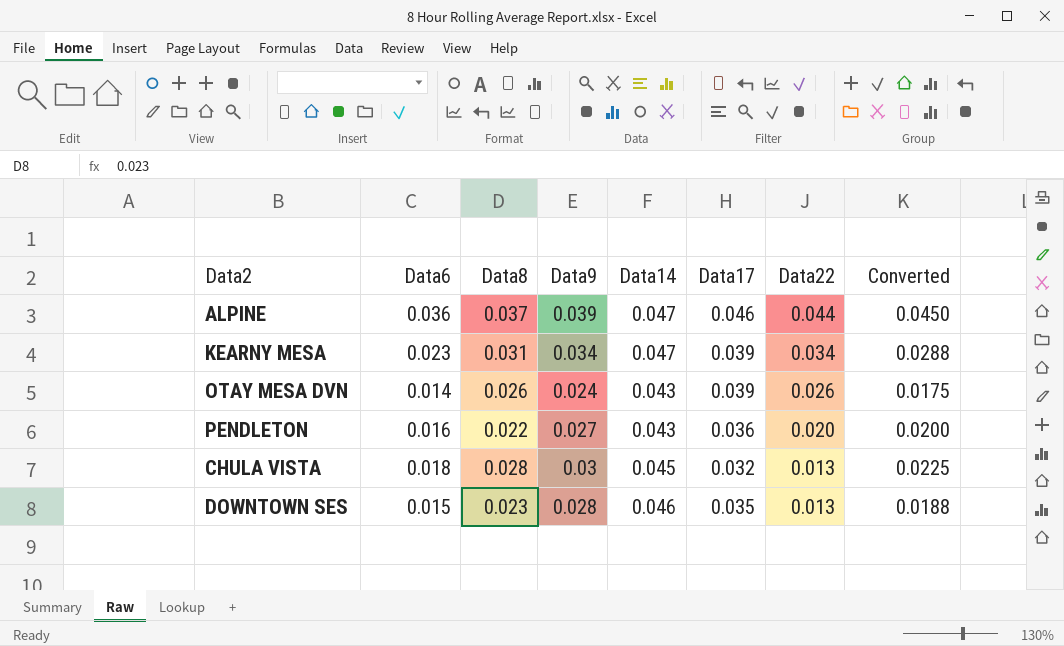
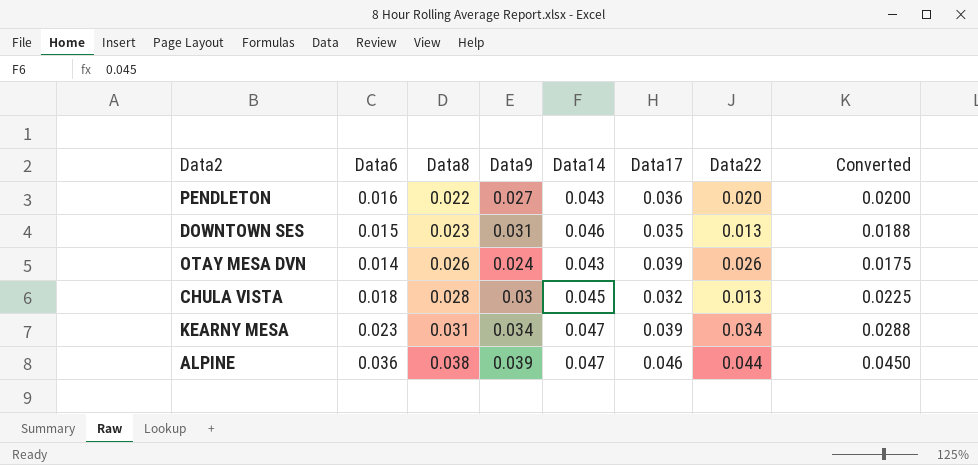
row order: Data22 descending -> Data8 ascending
DOWNTOWN SES | Data9: 0.028 -> 0.031
ALPINE | Data8: 0.037 -> 0.038

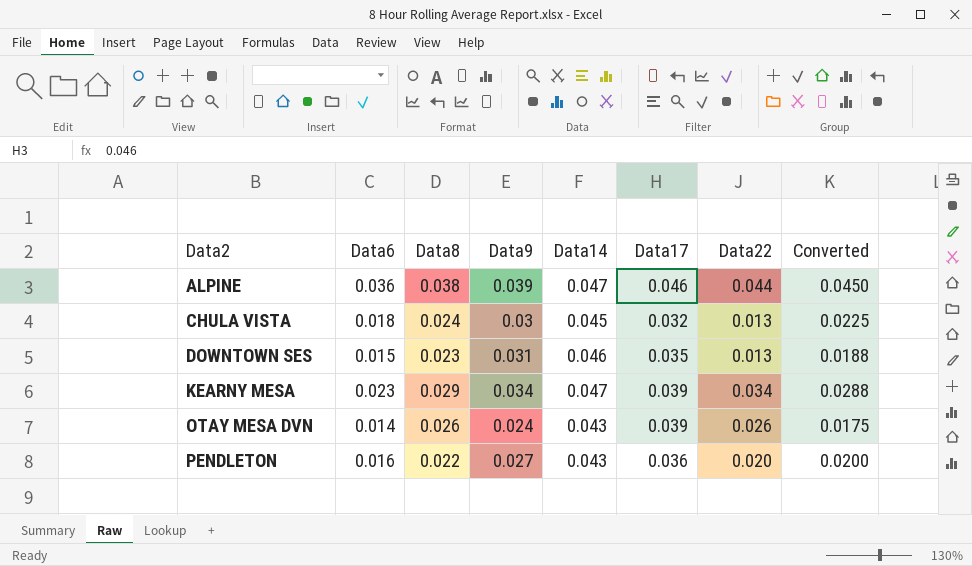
row order: Data8 ascending -> Data2 ascending
CHULA VISTA | Data8: 0.028 -> 0.024
KEARNY MESA | Data8: 0.031 -> 0.029

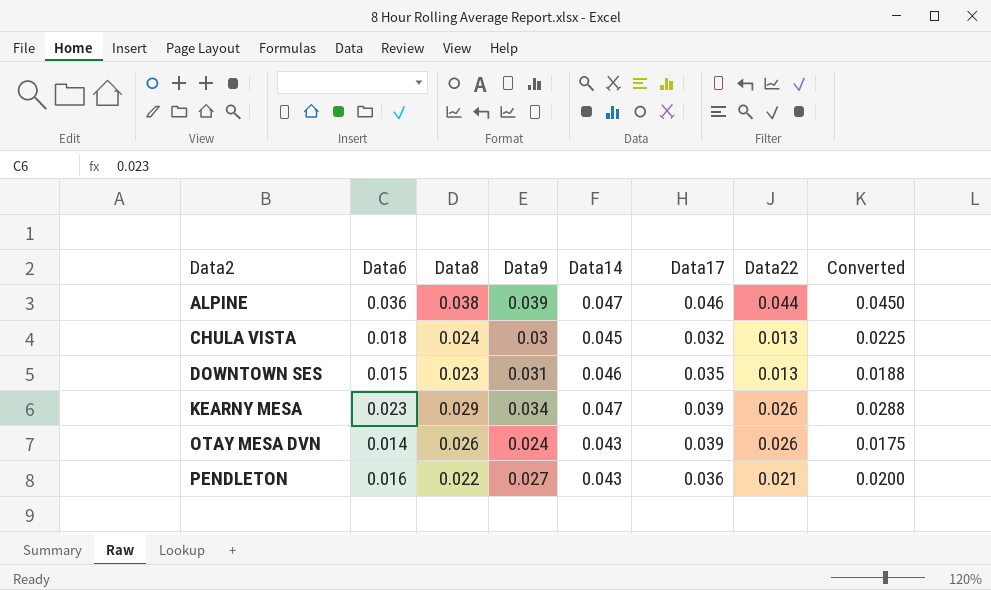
KEARNY MESA | Data22: 0.034 -> 0.026
PENDLETON | Data22: 0.020 -> 0.021

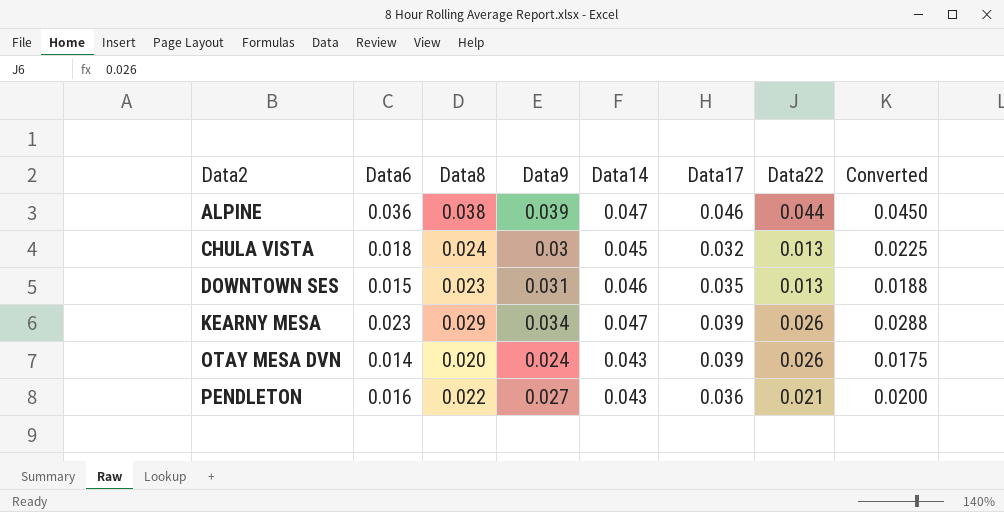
OTAY MESA DVN | Data8: 0.026 -> 0.020

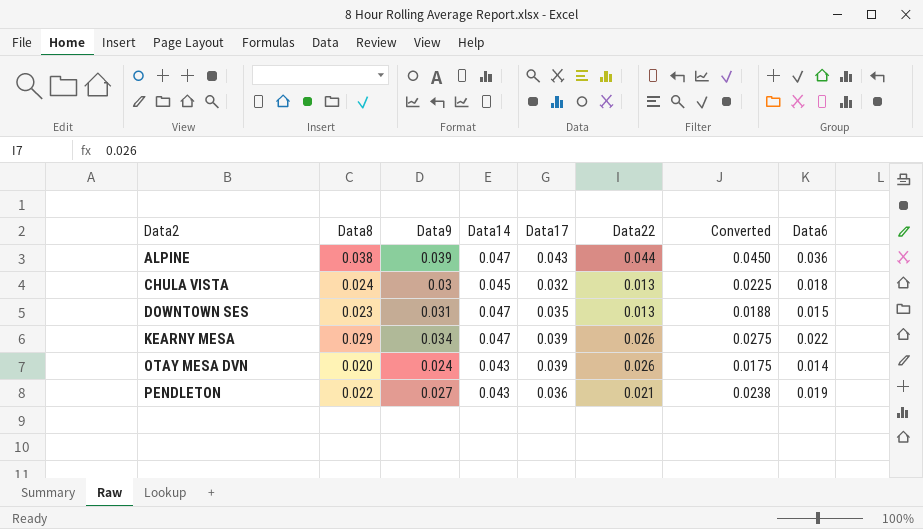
column Data6 | position: 2 -> 8
ALPINE | Data17: 0.046 -> 0.043
DOWNTOWN SES | Data14: 0.046 -> 0.047
KEARNY MESA | Converted: 0.0288 -> 0.0275
KEARNY MESA | Data6: 0.023 -> 0.022
PENDLETON | Converted: 0.0200 -> 0.0238
PENDLETON | Data6: 0.016 -> 0.019

